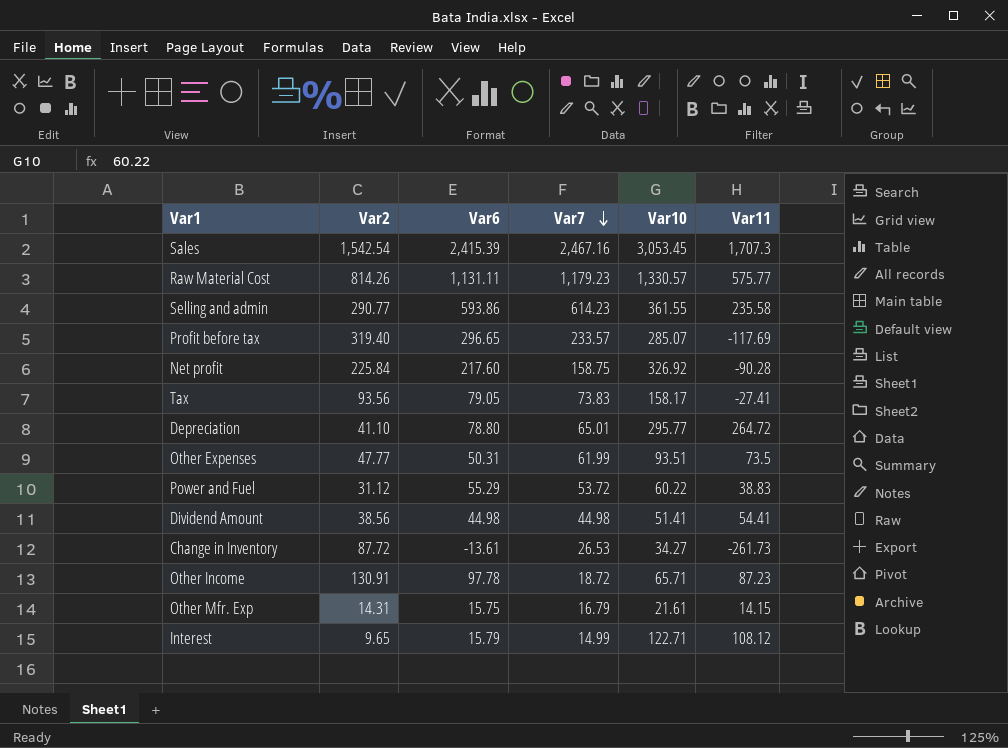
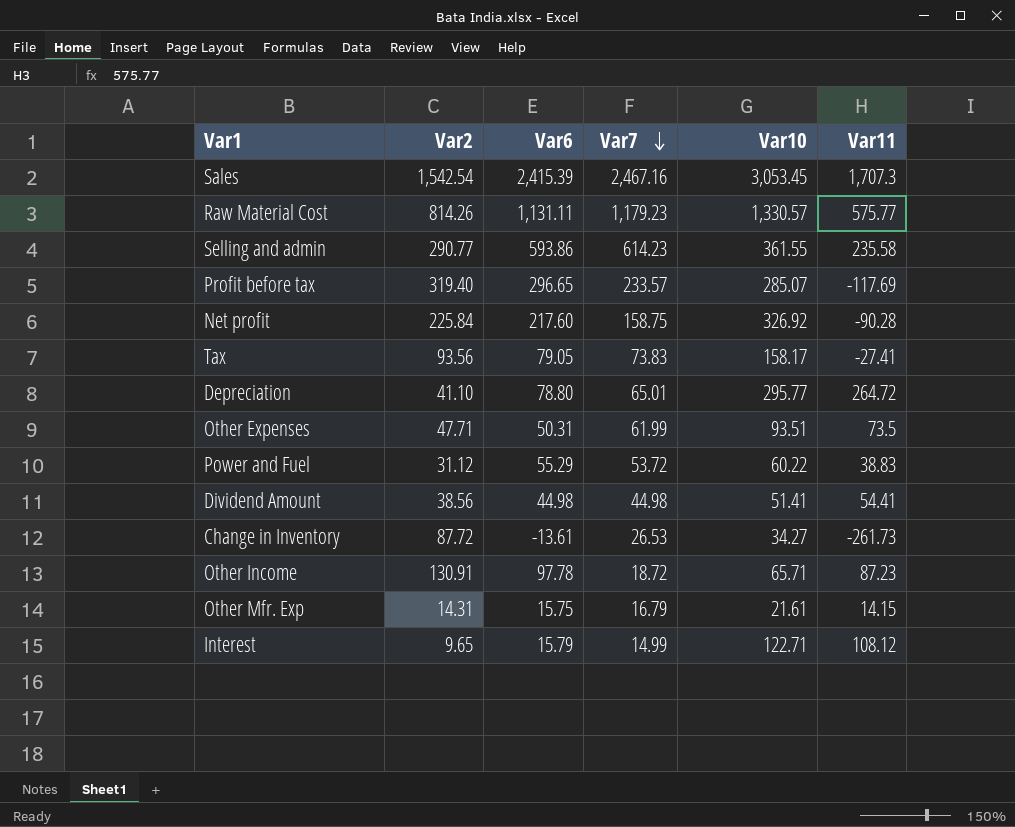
Other Expenses | Var2: 47.77 -> 47.71

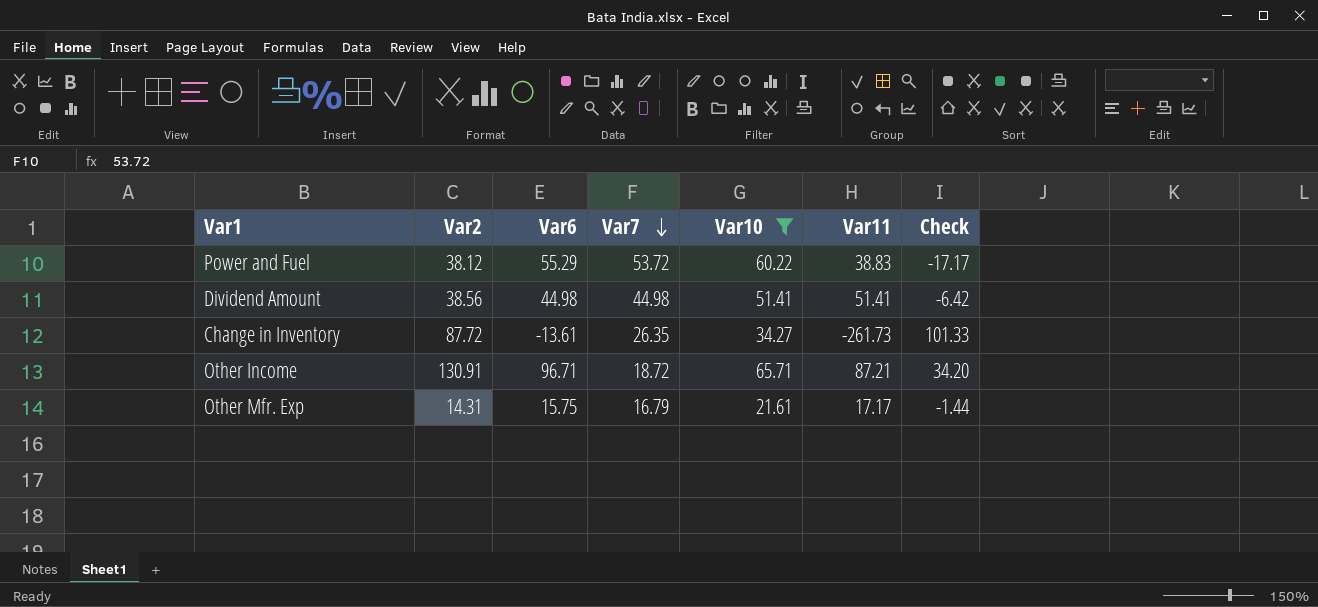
filter: none -> Var10 <= 65.71
column Check | formula: none -> [Var2] - [Var6]
Power and Fuel | Var2: 31.12 -> 38.12
Dividend Amount | Var11: 54.41 -> 51.41
Change in Inventory | Var7: 26.53 -> 26.35
Other Income | Var6: 97.78 -> 96.71
Other Income | Var11: 87.23 -> 87.21
Other Mfr. Exp | Var11: 14.15 -> 17.17

